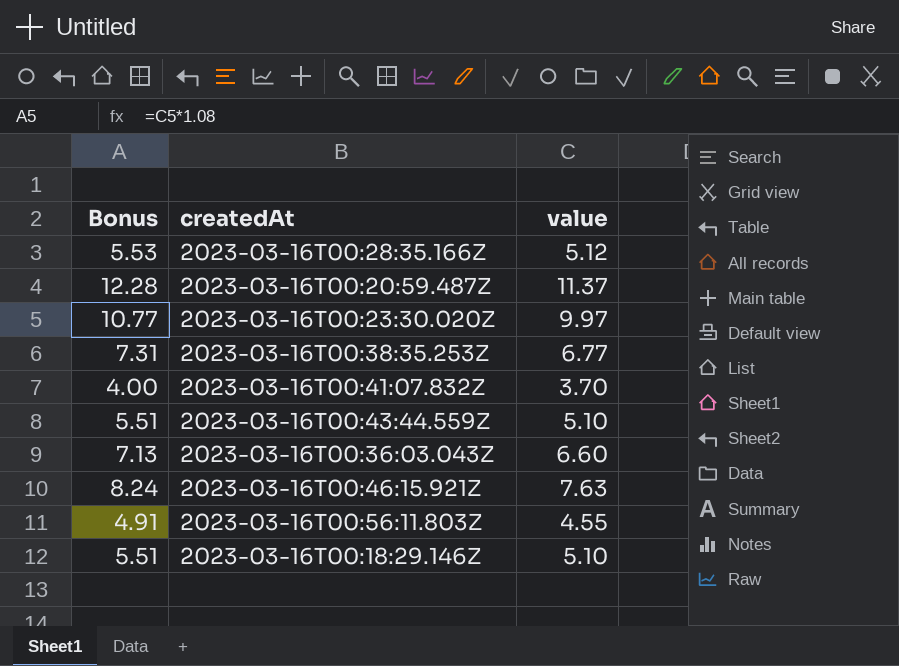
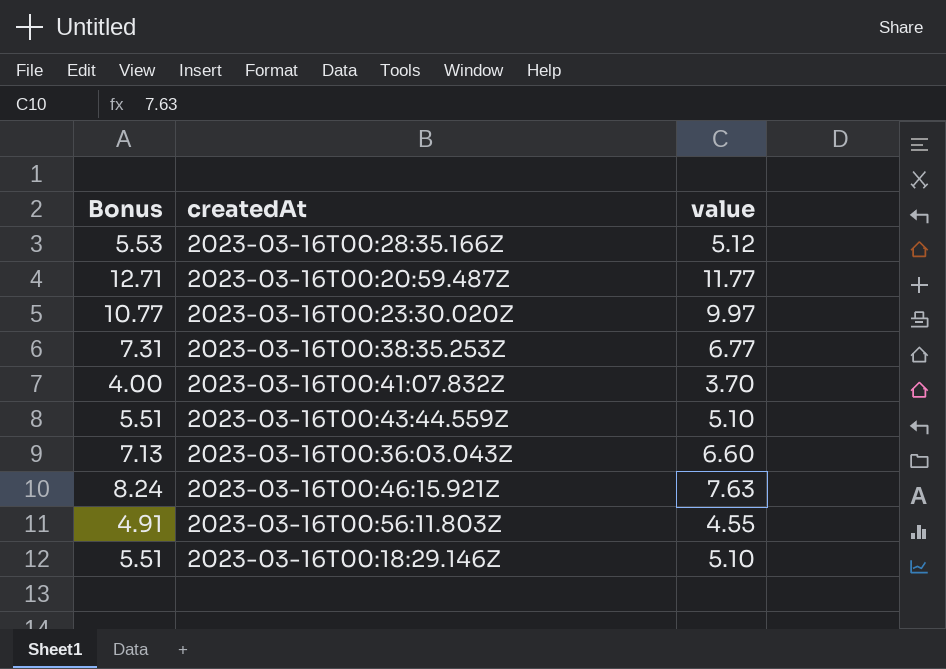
2023-03-16T00:20:59.487Z | Bonus: 12.28 -> 12.71
2023-03-16T00:20:59.487Z | value: 11.37 -> 11.77

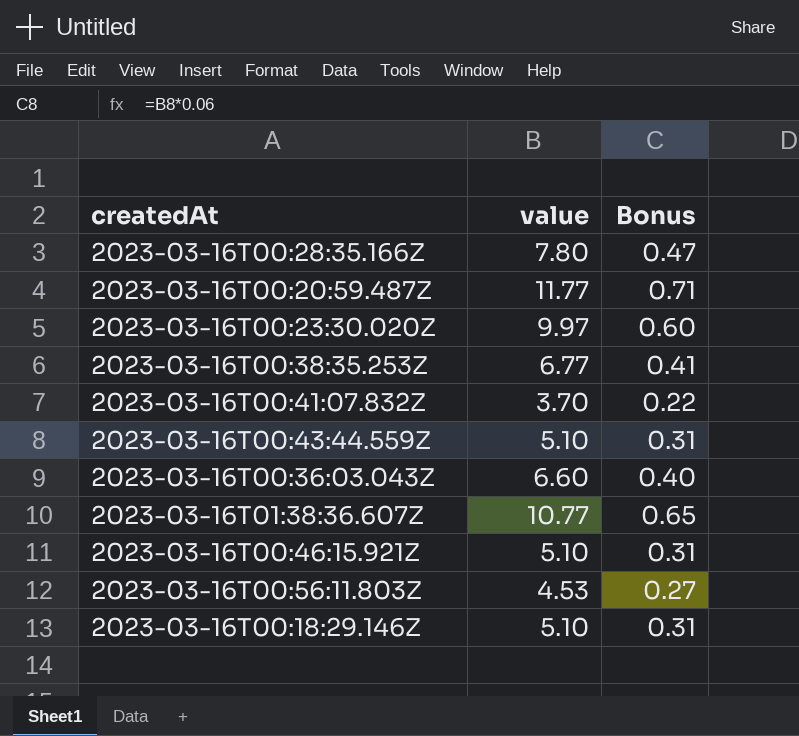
column Bonus | formula: [value] * 1.08 -> [value] * 0.06
column Bonus | position: 1 -> 3
2023-03-16T00:28:35.166Z | value: 5.12 -> 7.80
row 2023-03-16T01:38:36.607Z: none -> 10.77 | 0.65
2023-03-16T00:46:15.921Z | value: 7.63 -> 5.10
2023-03-16T00:56:11.803Z | value: 4.55 -> 4.53

